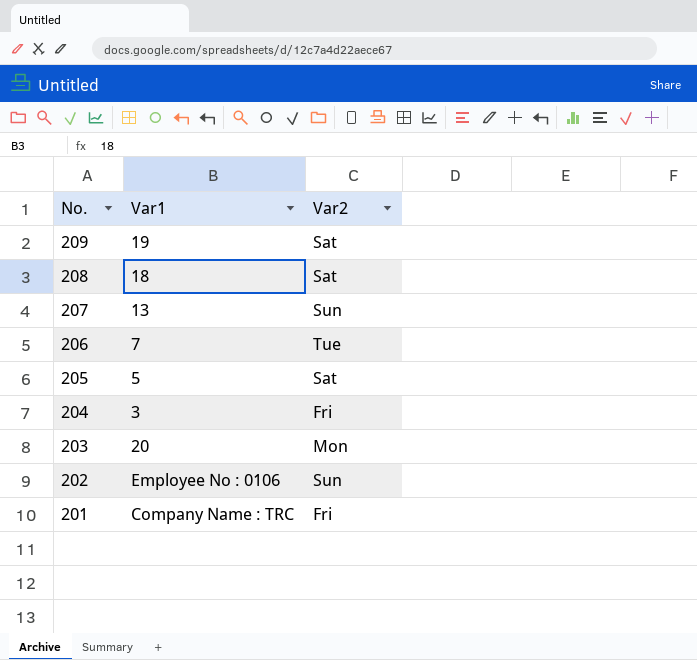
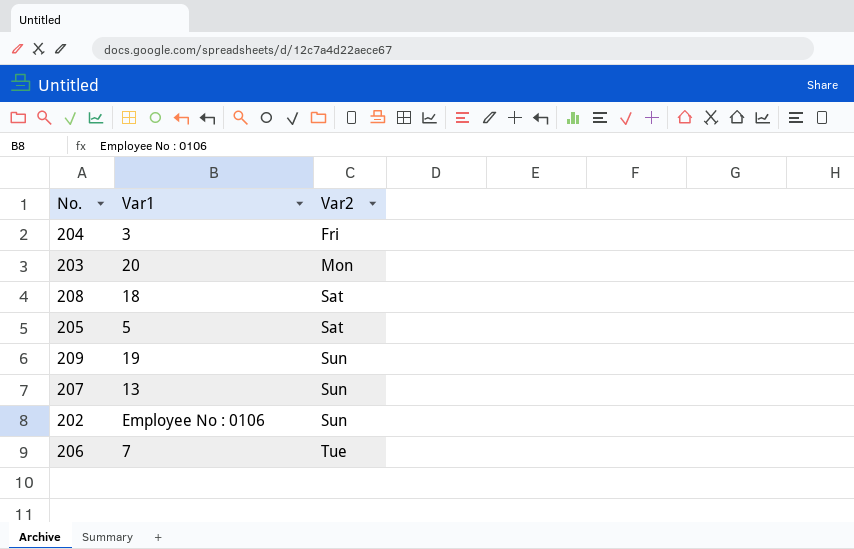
row order: No. descending -> Var2 ascending
row 201: Company Name : TRC | Fri -> none
209 | Var2: Sat -> Sun

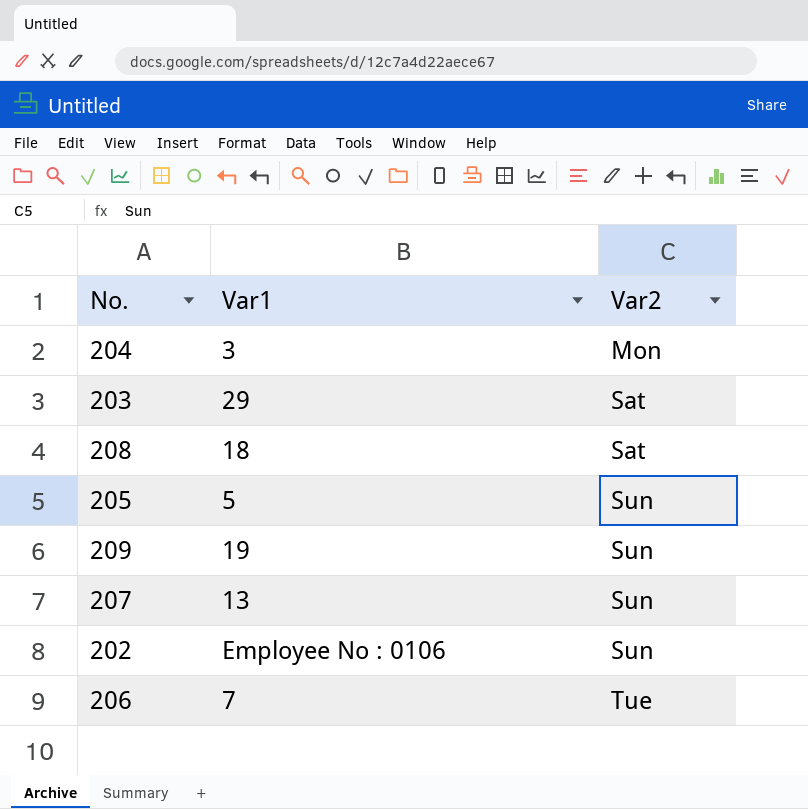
204 | Var2: Fri -> Mon
203 | Var1: 20 -> 29
203 | Var2: Mon -> Sat
205 | Var2: Sat -> Sun

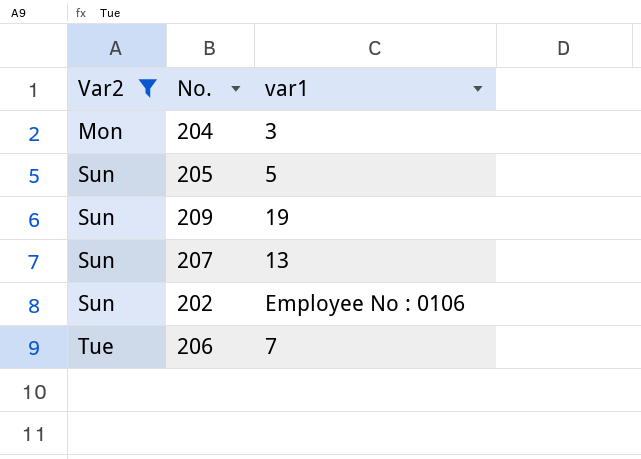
filter: none -> Var2 != Sat
column Var2 | position: 3 -> 1
column name: Var1 -> var1

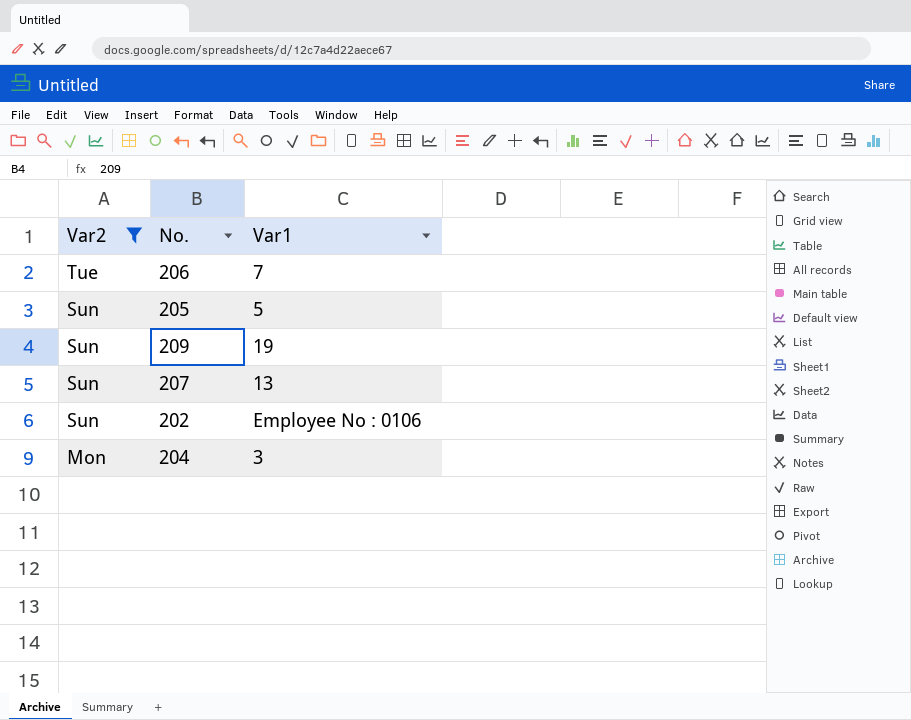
row order: Var2 ascending -> Var2 descending
column name: var1 -> Var1

